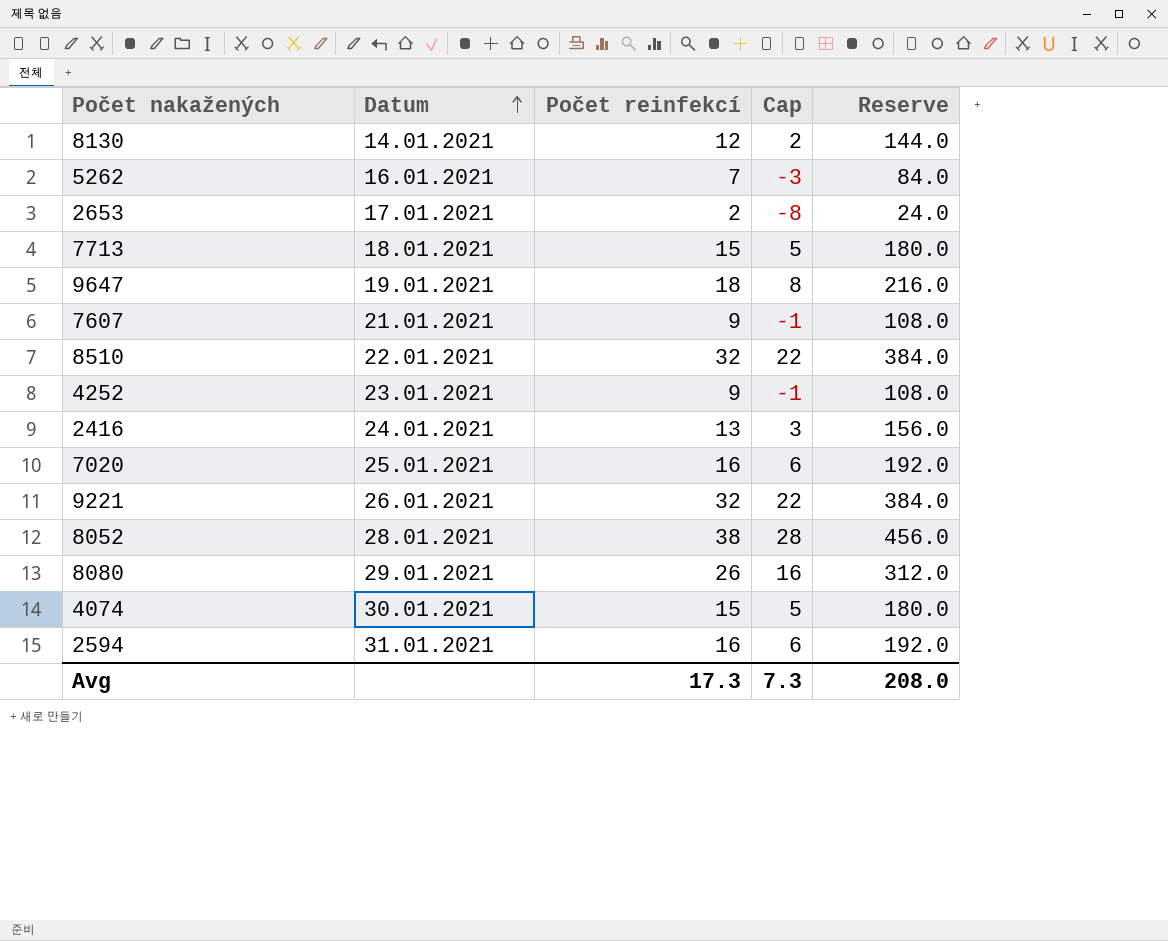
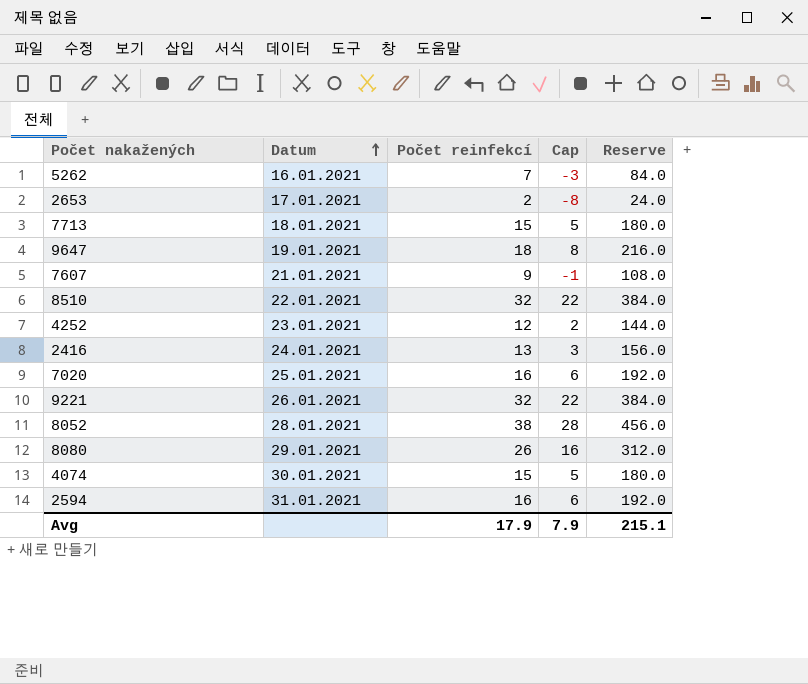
row 8130: 14.01.2021 | 12 | 2 | 144.0 -> none
4252 | Počet reinfekcí: 9 -> 12
4252 | Cap: -1 -> 2
4252 | Reserve: 108.0 -> 144.0
Avg | Počet reinfekcí: 17.3 -> 17.9
Avg | Cap: 7.3 -> 7.9
Avg | Reserve: 208.0 -> 215.1

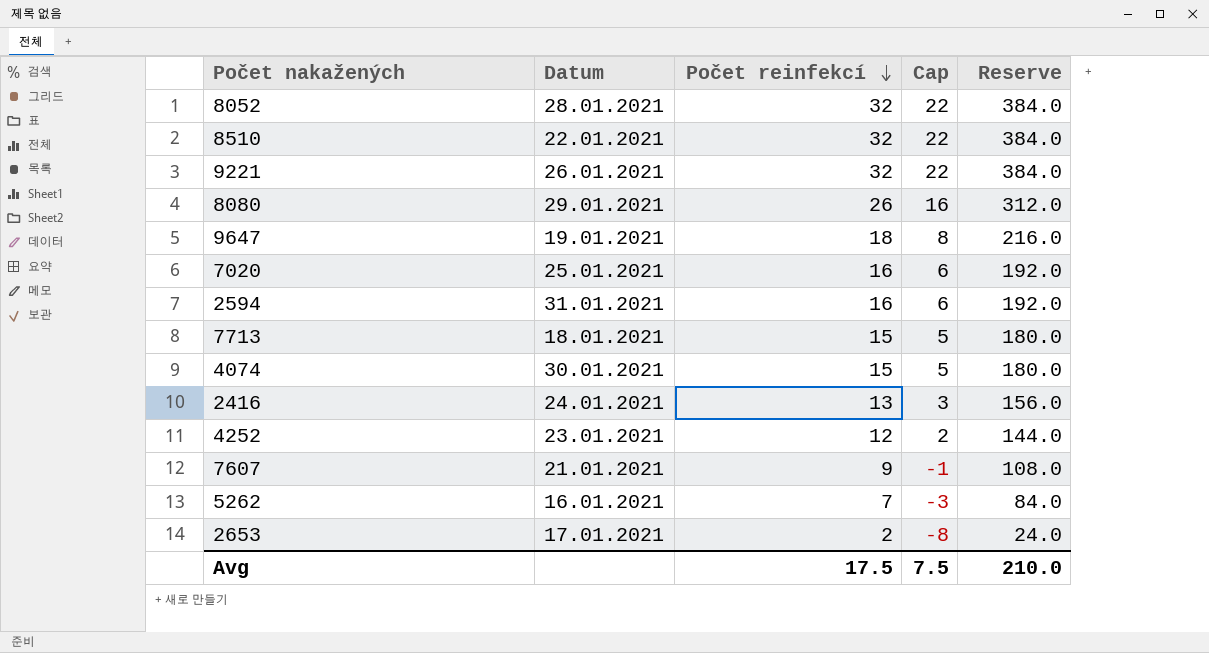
row order: Datum ascending -> Počet reinfekcí descending
8052 | Počet reinfekcí: 38 -> 32
8052 | Cap: 28 -> 22
8052 | Reserve: 456.0 -> 384.0
Avg | Počet reinfekcí: 17.9 -> 17.5
Avg | Cap: 7.9 -> 7.5
Avg | Reserve: 215.1 -> 210.0

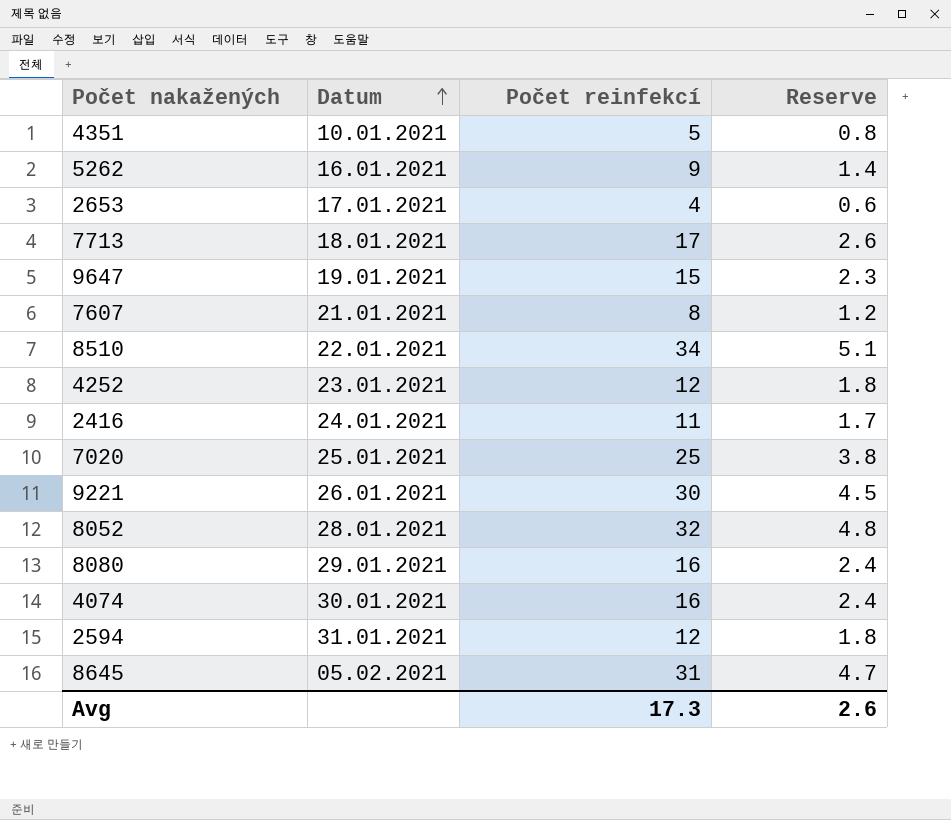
row order: Počet reinfekcí descending -> Datum ascending
column Cap | formula: [Počet reinfekcí] - 10 -> none
column Reserve | formula: [Počet reinfekcí] * 12 -> [Počet reinfekcí] * 0.15
row 4351: none -> 10.01.2021 | 5 | 0.8
5262 | Počet reinfekcí: 7 -> 9
2653 | Počet reinfekcí: 2 -> 4
7713 | Počet reinfekcí: 15 -> 17
9647 | Počet reinfekcí: 18 -> 15
7607 | Počet reinfekcí: 9 -> 8
8510 | Počet reinfekcí: 32 -> 34
2416 | Počet reinfekcí: 13 -> 11
7020 | Počet reinfekcí: 16 -> 25
9221 | Počet reinfekcí: 32 -> 30
8080 | Počet reinfekcí: 26 -> 16
4074 | Počet reinfekcí: 15 -> 16
2594 | Počet reinfekcí: 16 -> 12
row 8645: none -> 05.02.2021 | 31 | 4.7
Avg | Počet reinfekcí: 17.5 -> 17.3
Avg | Reserve: 210.0 -> 2.6

